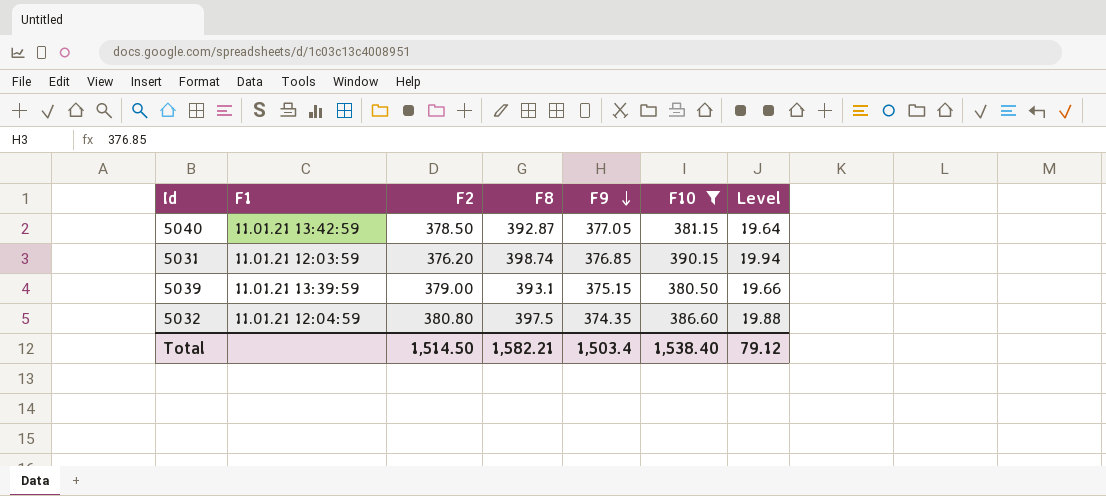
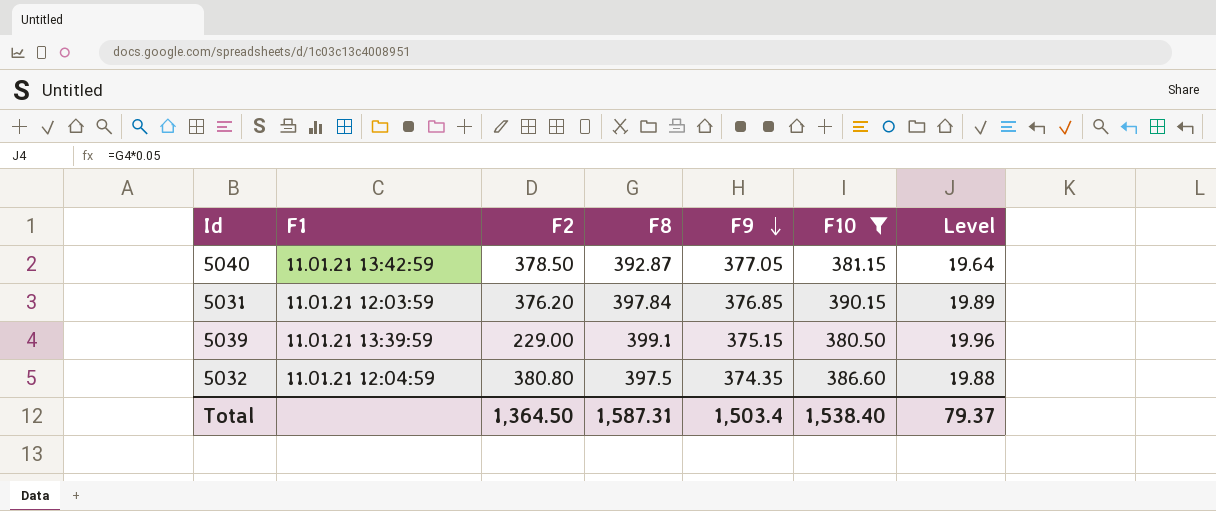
5031 | F8: 398.74 -> 397.84
5031 | Level: 19.94 -> 19.89
5039 | F2: 379.00 -> 229.00
5039 | F8: 393.1 -> 399.1
5039 | Level: 19.66 -> 19.96
Total | F2: 1,514.50 -> 1,364.50
Total | F8: 1,582.21 -> 1,587.31
Total | Level: 79.12 -> 79.37

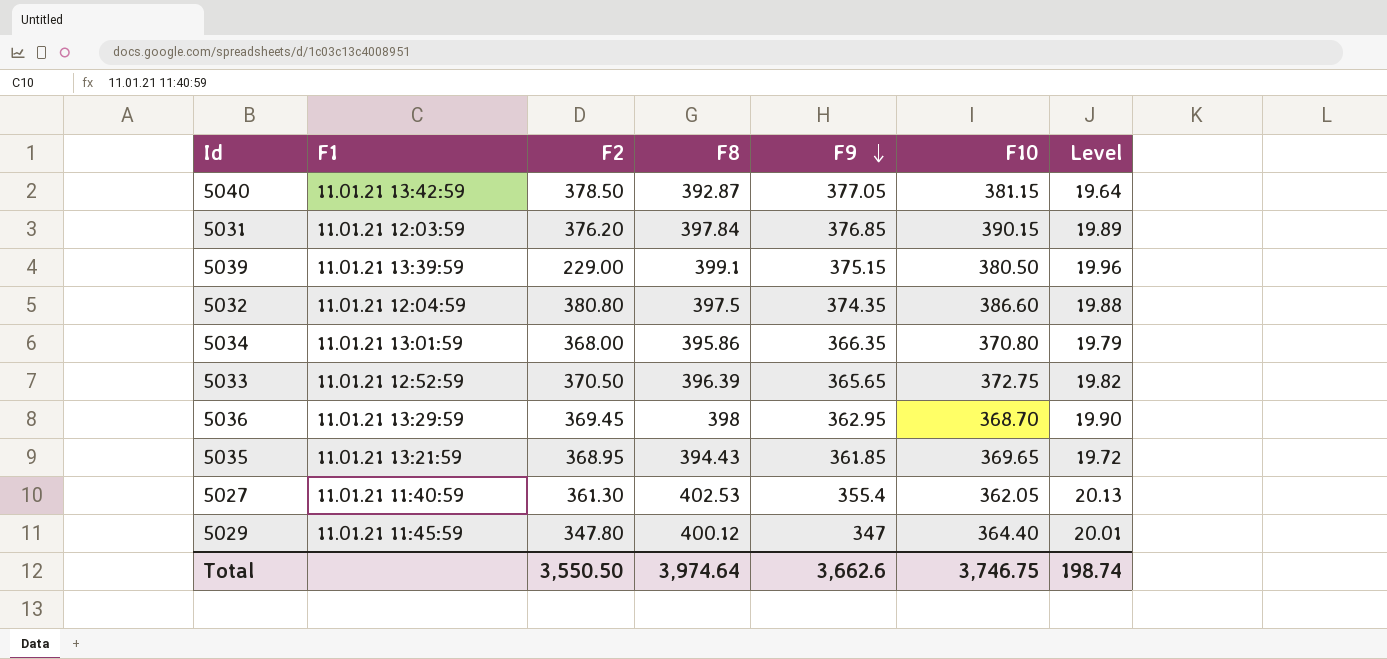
filter: F10 >= 380.50 -> none
Total | F2: 1,364.50 -> 3,550.50
Total | F8: 1,587.31 -> 3,974.64
Total | F9: 1,503.4 -> 3,662.6
Total | F10: 1,538.40 -> 3,746.75
Total | Level: 79.37 -> 198.74

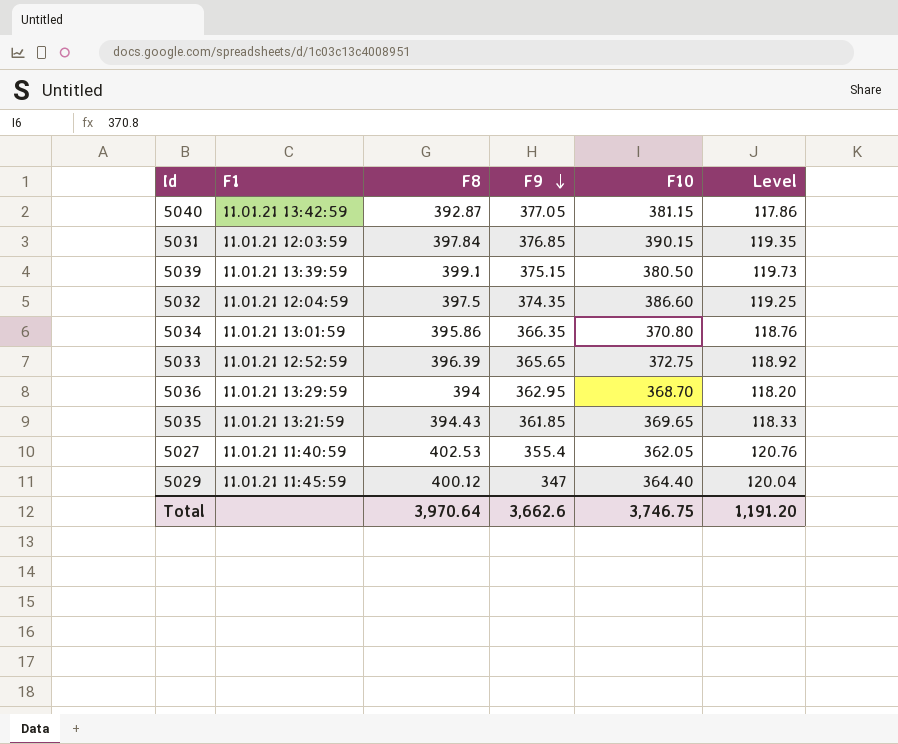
column F2 | position: 3 -> none
column Level | formula: [F8] * 0.05 -> [F8] * 0.3
5036 | F8: 398 -> 394
Total | F8: 3,974.64 -> 3,970.64
Total | Level: 198.74 -> 1,191.20

